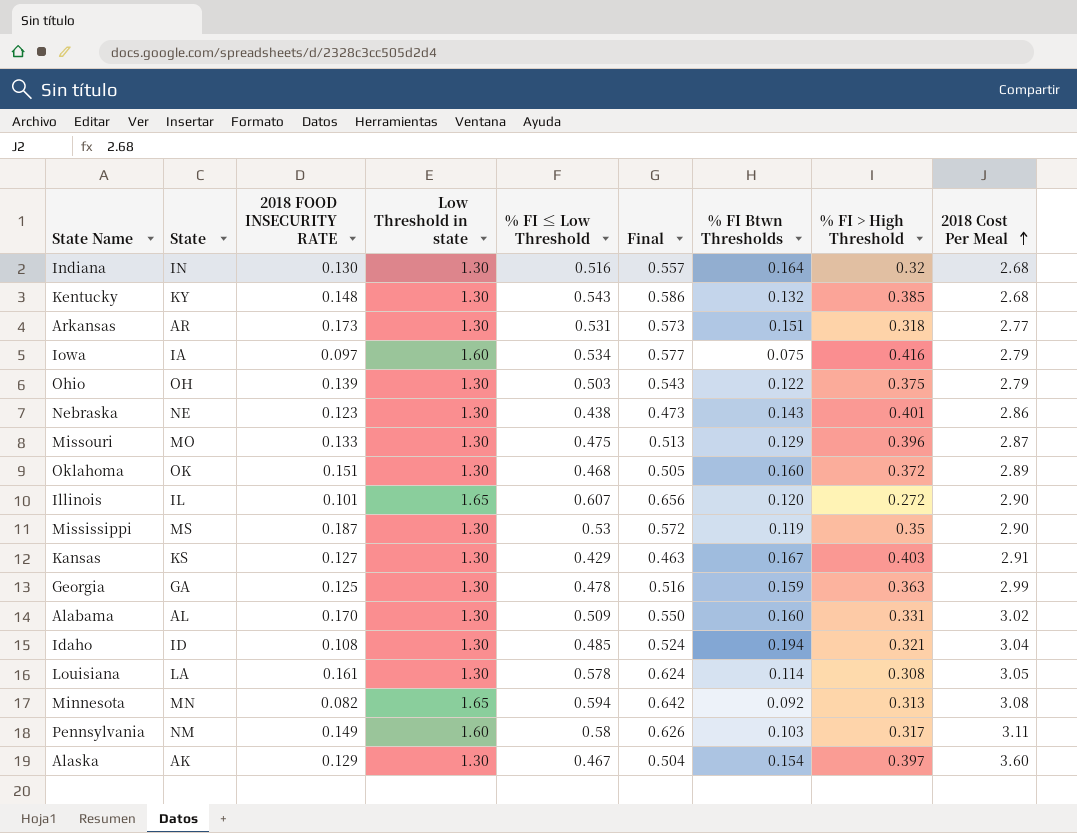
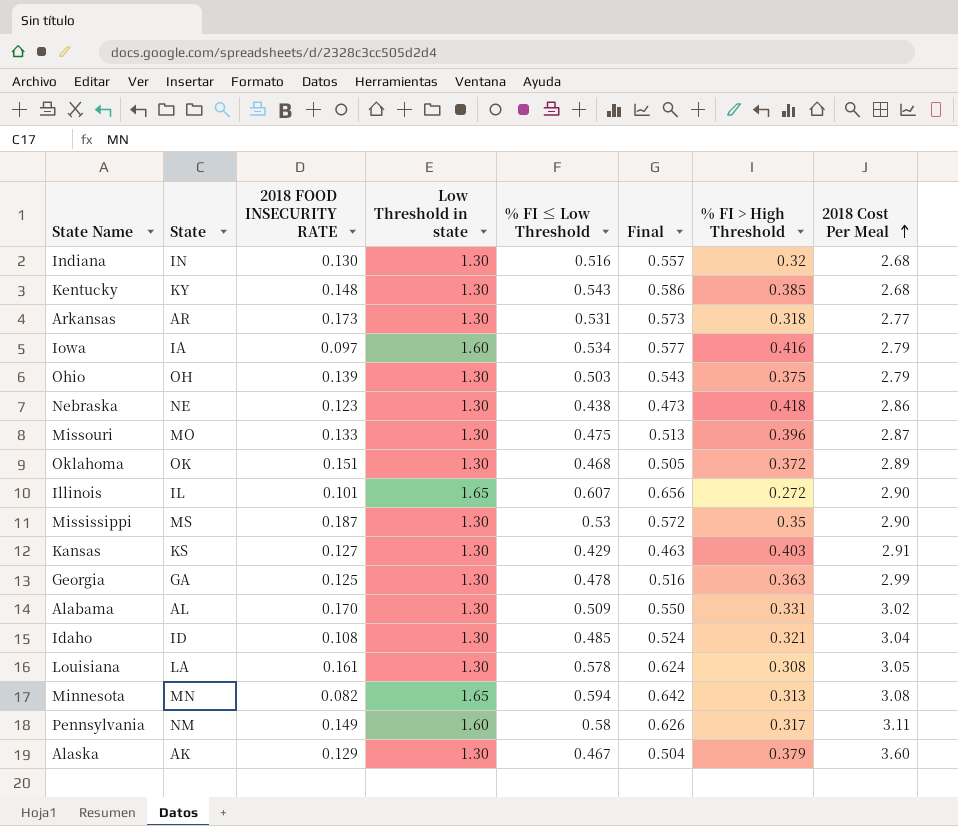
column % FI Btwn Thresholds | position: 7 -> none
Nebraska | % FI > High Threshold: 0.401 -> 0.418
Alaska | % FI > High Threshold: 0.397 -> 0.379

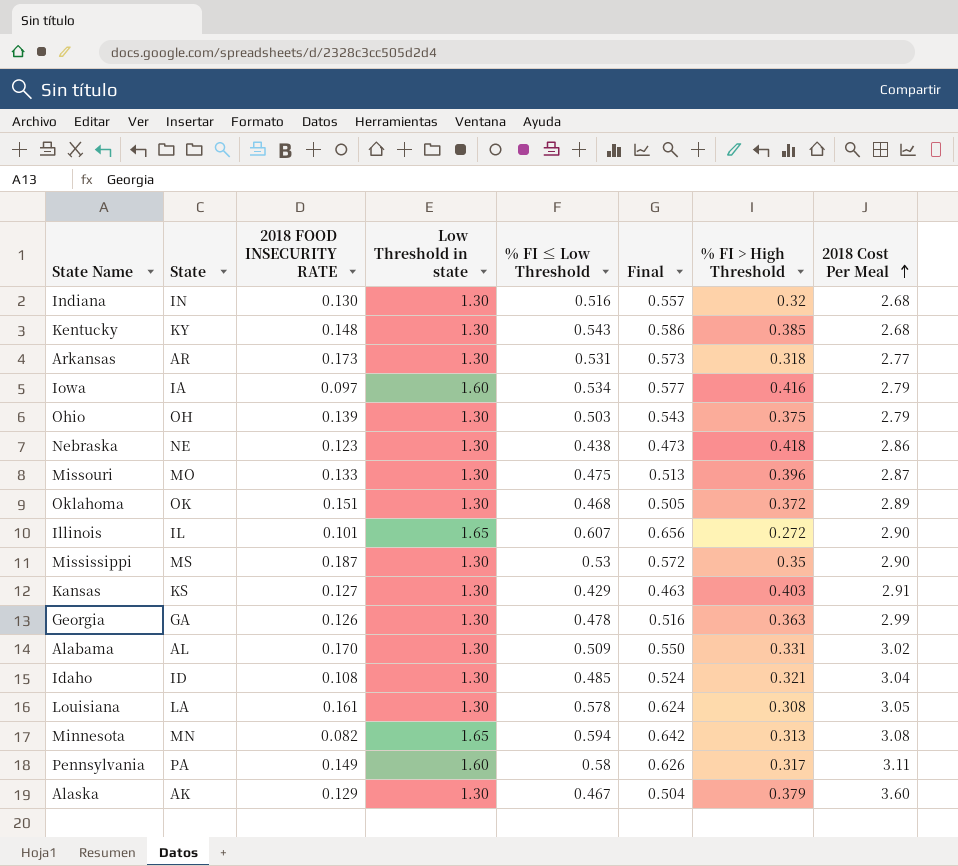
Georgia | 2018 FOOD INSECURITY RATE: 0.125 -> 0.126
Pennsylvania | State: NM -> PA

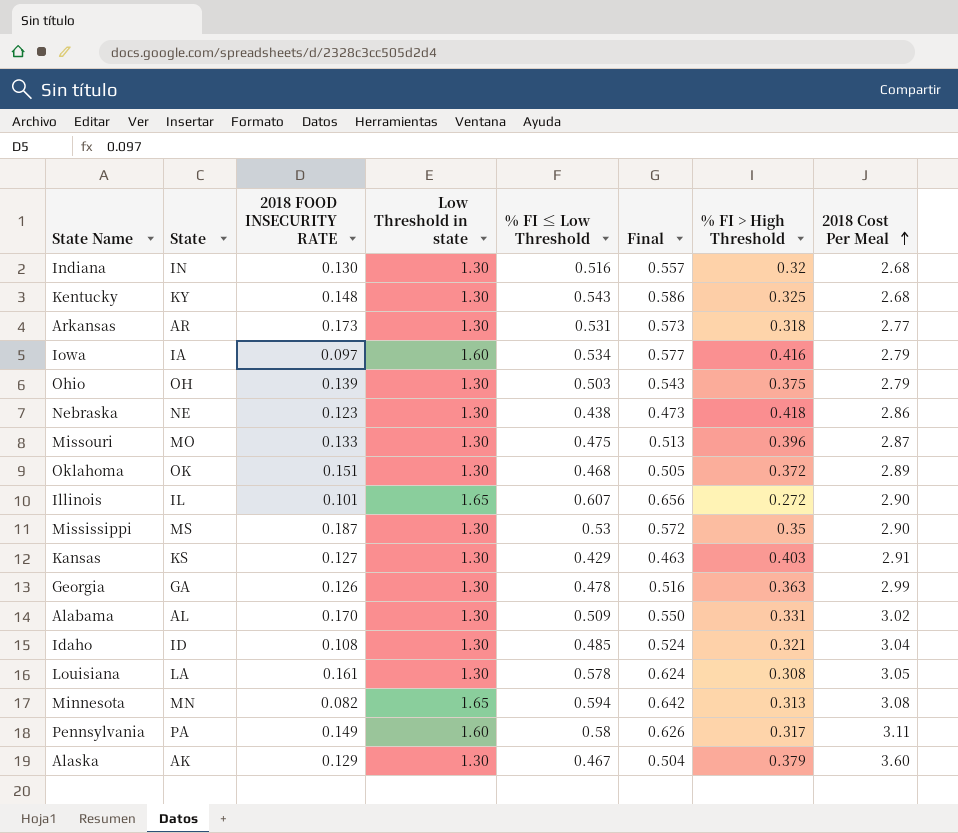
Kentucky | % FI > High Threshold: 0.385 -> 0.325

